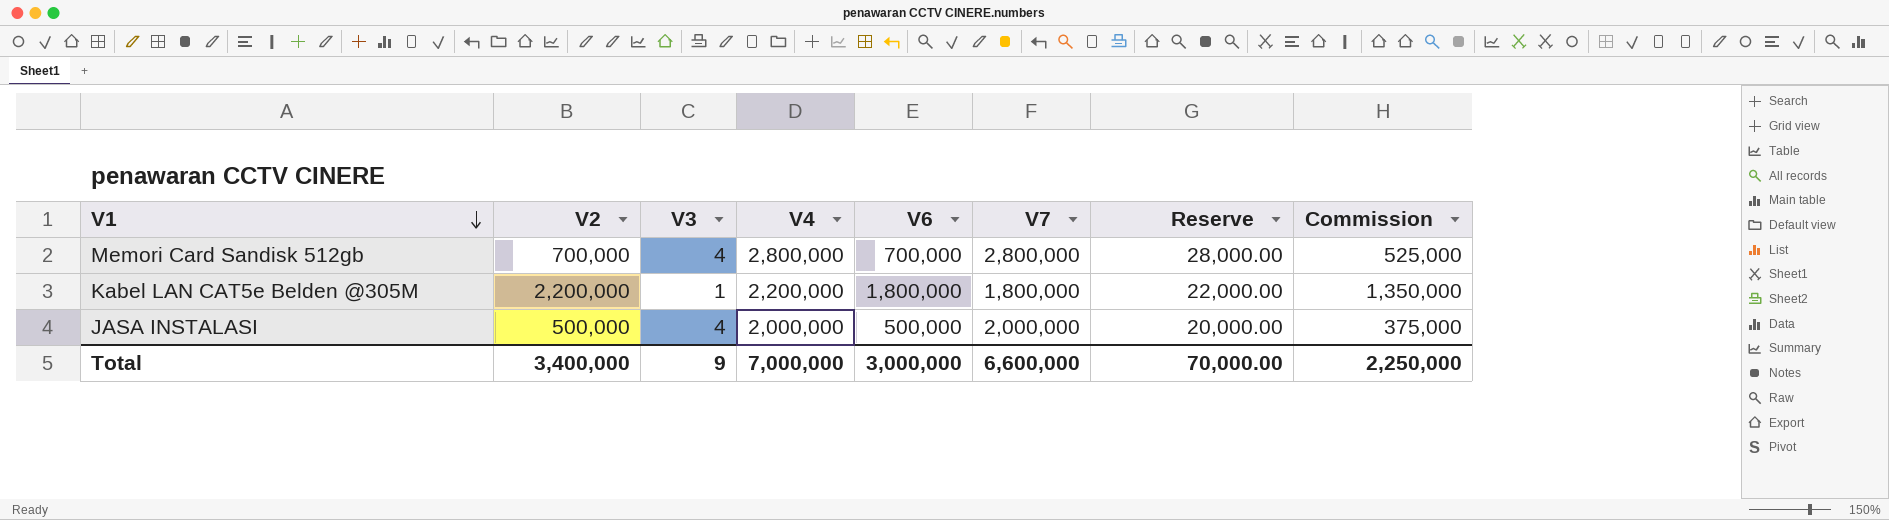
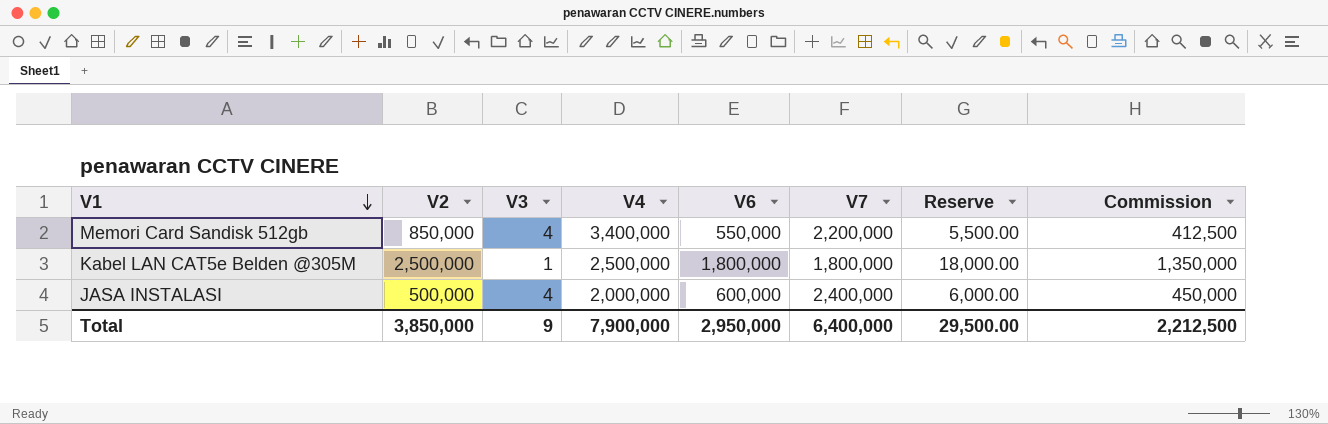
column Reserve | formula: [V4] * 0.01 -> [V6] * 0.01
Memori Card Sandisk 512gb | V2: 700,000 -> 850,000
Memori Card Sandisk 512gb | V4: 2,800,000 -> 3,400,000
Memori Card Sandisk 512gb | V6: 700,000 -> 550,000
Memori Card Sandisk 512gb | V7: 2,800,000 -> 2,200,000
Memori Card Sandisk 512gb | Commission: 525,000 -> 412,500
Kabel LAN CAT5e Belden @305M | V2: 2,200,000 -> 2,500,000
Kabel LAN CAT5e Belden @305M | V4: 2,200,000 -> 2,500,000
JASA INSTALASI | V6: 500,000 -> 600,000
JASA INSTALASI | V7: 2,000,000 -> 2,400,000
JASA INSTALASI | Commission: 375,000 -> 450,000
Total | V2: 3,400,000 -> 3,850,000
Total | V4: 7,000,000 -> 7,900,000
Total | V6: 3,000,000 -> 2,950,000
Total | V7: 6,600,000 -> 6,400,000
Total | Reserve: 70,000.00 -> 29,500.00
Total | Commission: 2,250,000 -> 2,212,500

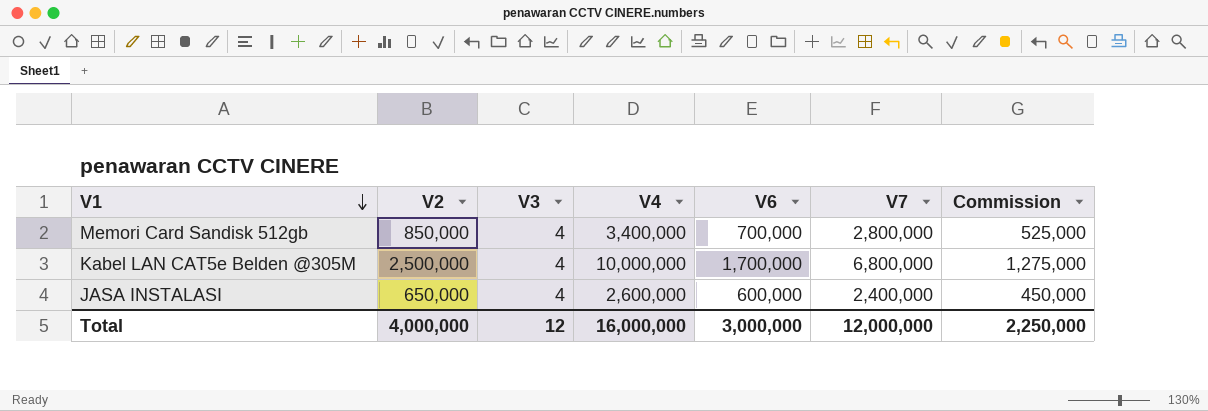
column Reserve | formula: [V6] * 0.01 -> none
Memori Card Sandisk 512gb | V6: 550,000 -> 700,000
Memori Card Sandisk 512gb | V7: 2,200,000 -> 2,800,000
Memori Card Sandisk 512gb | Commission: 412,500 -> 525,000
Kabel LAN CAT5e Belden @305M | V3: 1 -> 4
Kabel LAN CAT5e Belden @305M | V4: 2,500,000 -> 10,000,000
Kabel LAN CAT5e Belden @305M | V6: 1,800,000 -> 1,700,000
Kabel LAN CAT5e Belden @305M | V7: 1,800,000 -> 6,800,000
Kabel LAN CAT5e Belden @305M | Commission: 1,350,000 -> 1,275,000
JASA INSTALASI | V2: 500,000 -> 650,000
JASA INSTALASI | V4: 2,000,000 -> 2,600,000
Total | V2: 3,850,000 -> 4,000,000
Total | V3: 9 -> 12
Total | V4: 7,900,000 -> 16,000,000
Total | V6: 2,950,000 -> 3,000,000
Total | V7: 6,400,000 -> 12,000,000
Total | Commission: 2,212,500 -> 2,250,000

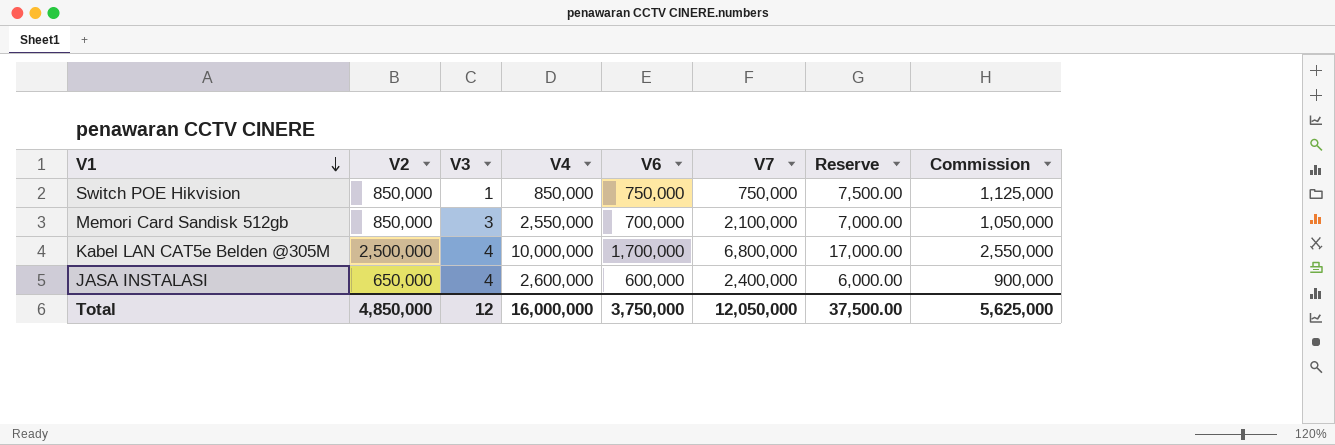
column Reserve | formula: none -> [V6] * 0.01
column Commission | formula: [V6] * 0.75 -> [V6] * 1.5
row Switch POE Hikvision: none -> 850,000 | 1 | 850,000 | 750,000 | 750,000 | 7,500.00 | 1,125,000
Memori Card Sandisk 512gb | V3: 4 -> 3
Memori Card Sandisk 512gb | V4: 3,400,000 -> 2,550,000
Memori Card Sandisk 512gb | V7: 2,800,000 -> 2,100,000
Total | V2: 4,000,000 -> 4,850,000
Total | V6: 3,000,000 -> 3,750,000
Total | V7: 12,000,000 -> 12,050,000
Total | Commission: 2,250,000 -> 5,625,000

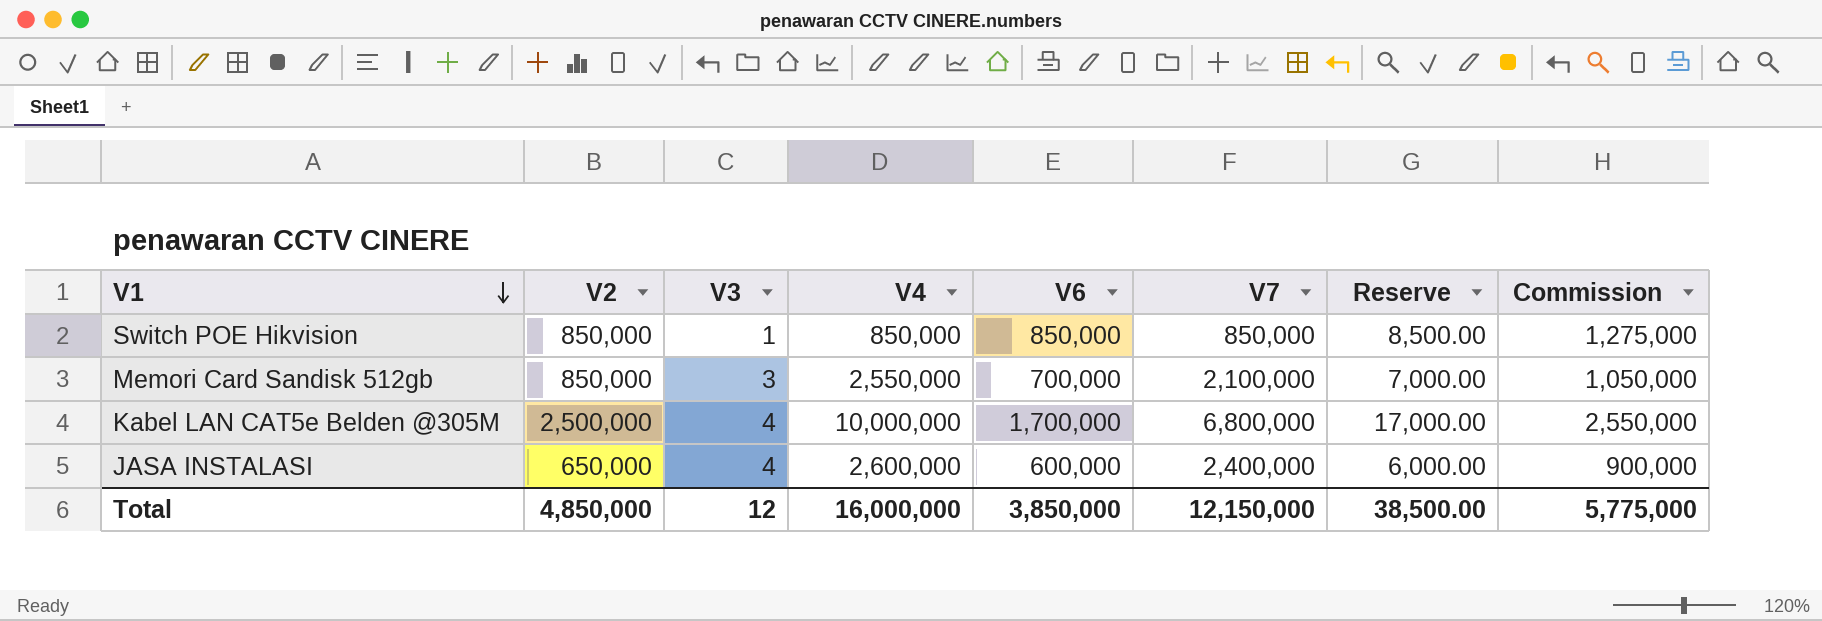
Switch POE Hikvision | V6: 750,000 -> 850,000
Switch POE Hikvision | V7: 750,000 -> 850,000
Switch POE Hikvision | Reserve: 7,500.00 -> 8,500.00
Switch POE Hikvision | Commission: 1,125,000 -> 1,275,000
Total | V6: 3,750,000 -> 3,850,000
Total | V7: 12,050,000 -> 12,150,000
Total | Reserve: 37,500.00 -> 38,500.00
Total | Commission: 5,625,000 -> 5,775,000

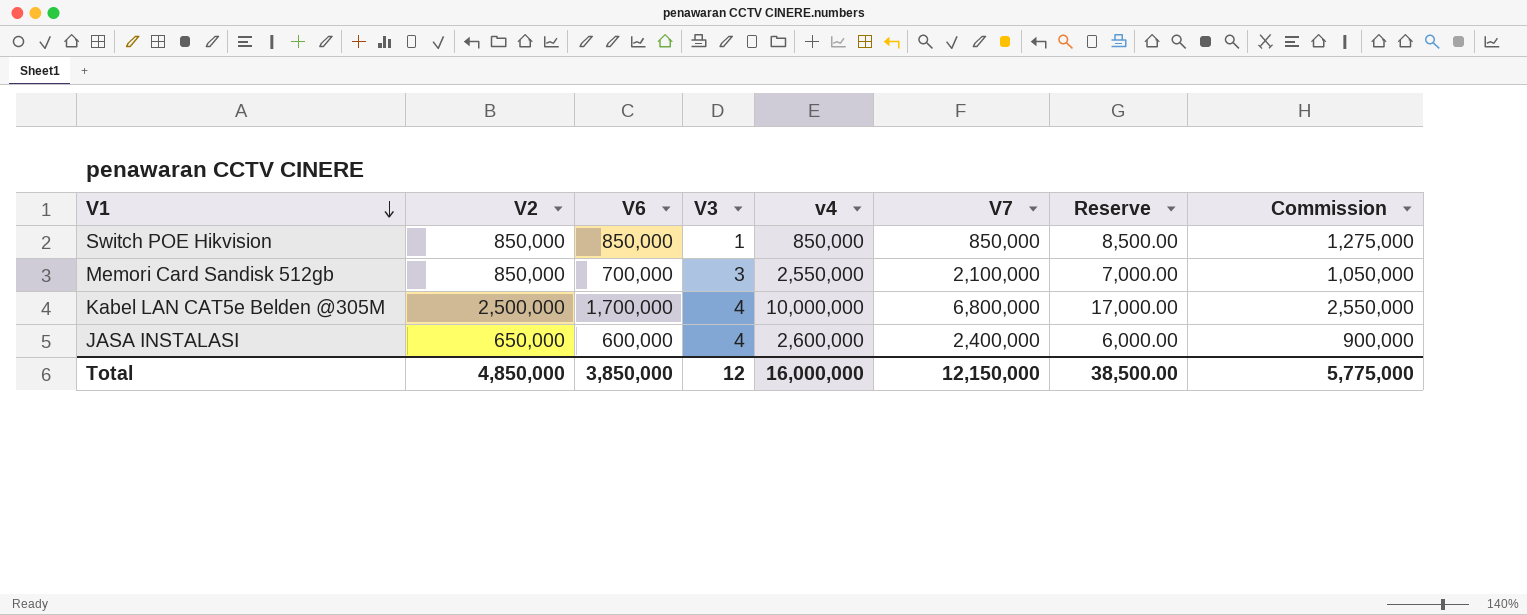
column V6 | position: 5 -> 3
column name: V4 -> v4

